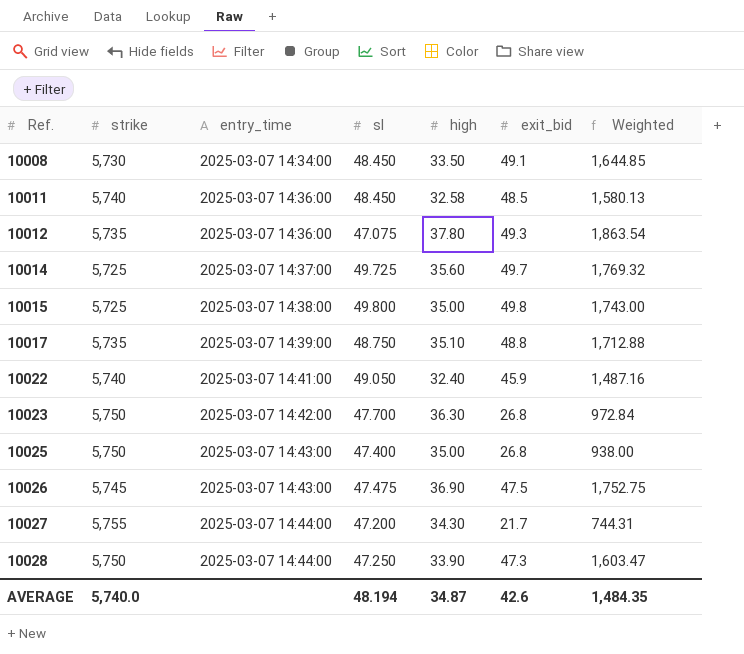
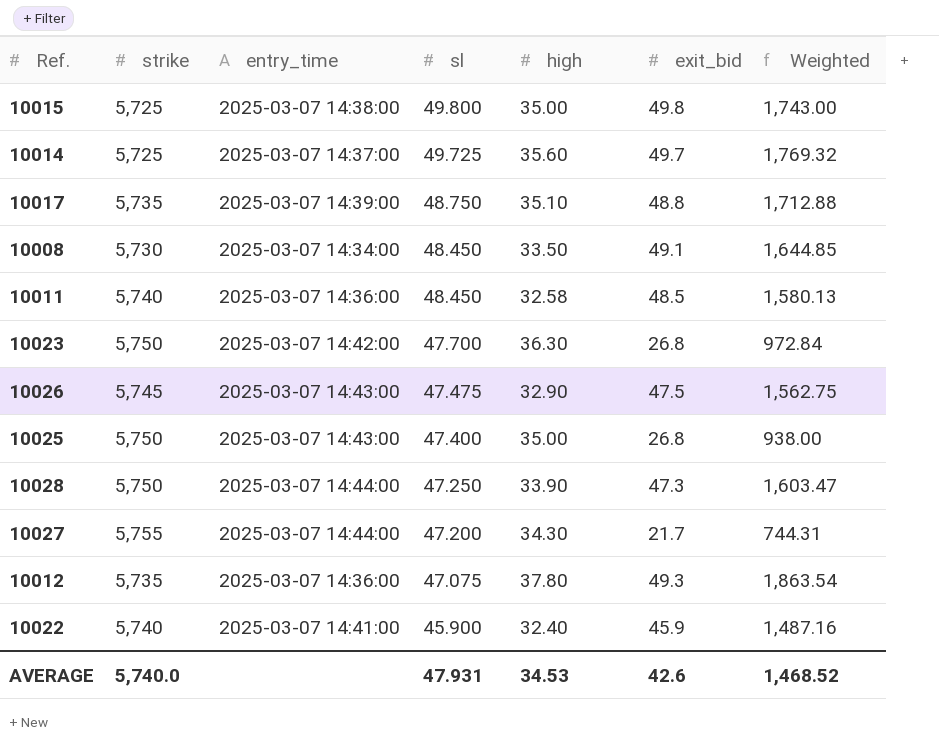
row order: Ref. ascending -> sl descending
10026 | high: 36.90 -> 32.90
10026 | Weighted: 1,752.75 -> 1,562.75
10022 | sl: 49.050 -> 45.900
AVERAGE | sl: 48.194 -> 47.931
AVERAGE | high: 34.87 -> 34.53
AVERAGE | Weighted: 1,484.35 -> 1,468.52

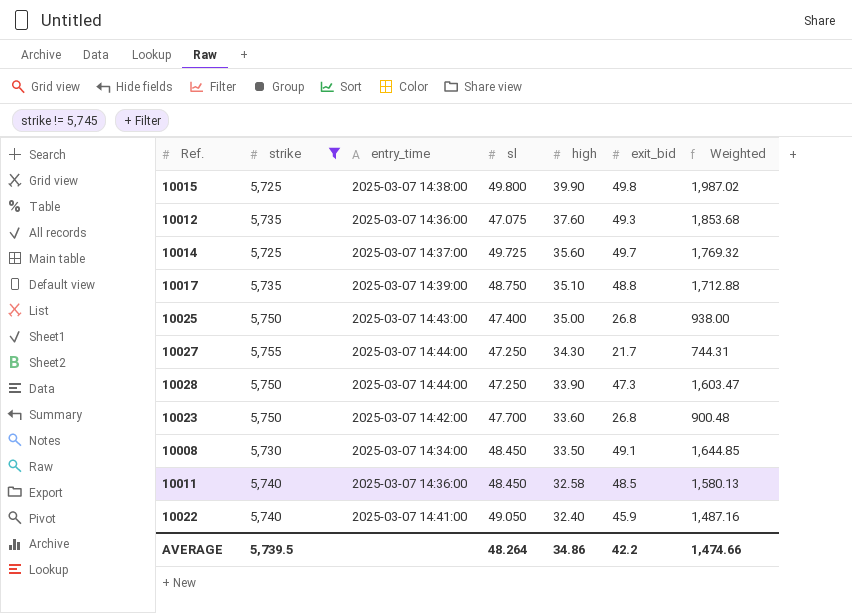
filter: none -> strike != 5,745
row order: sl descending -> high descending
10015 | high: 35.00 -> 39.90
10015 | Weighted: 1,743.00 -> 1,987.02
10012 | high: 37.80 -> 37.60
10012 | Weighted: 1,863.54 -> 1,853.68
10027 | sl: 47.200 -> 47.250
10023 | high: 36.30 -> 33.60
10023 | Weighted: 972.84 -> 900.48
10022 | sl: 45.900 -> 49.050
AVERAGE | strike: 5,740.0 -> 5,739.5
AVERAGE | sl: 47.931 -> 48.264
AVERAGE | high: 34.53 -> 34.86
AVERAGE | exit_bid: 42.6 -> 42.2
AVERAGE | Weighted: 1,468.52 -> 1,474.66

